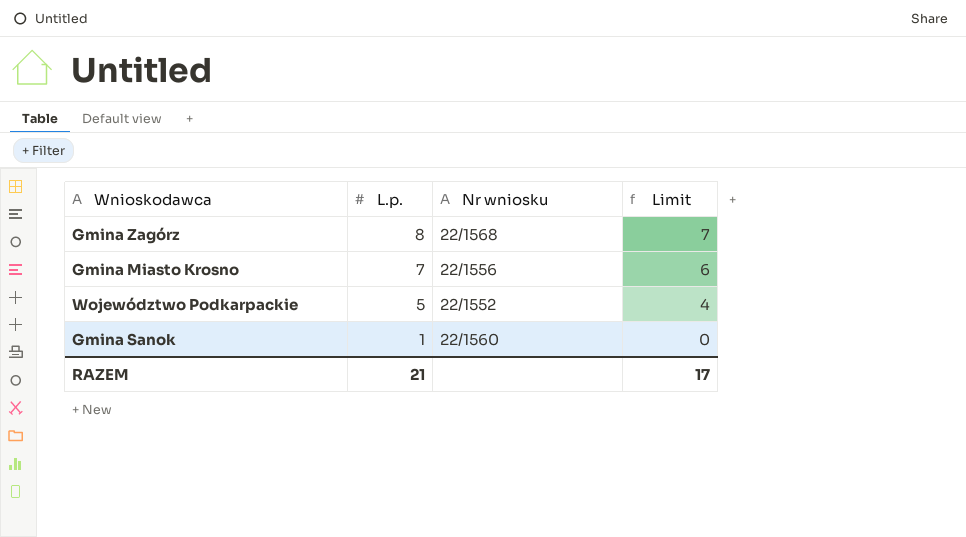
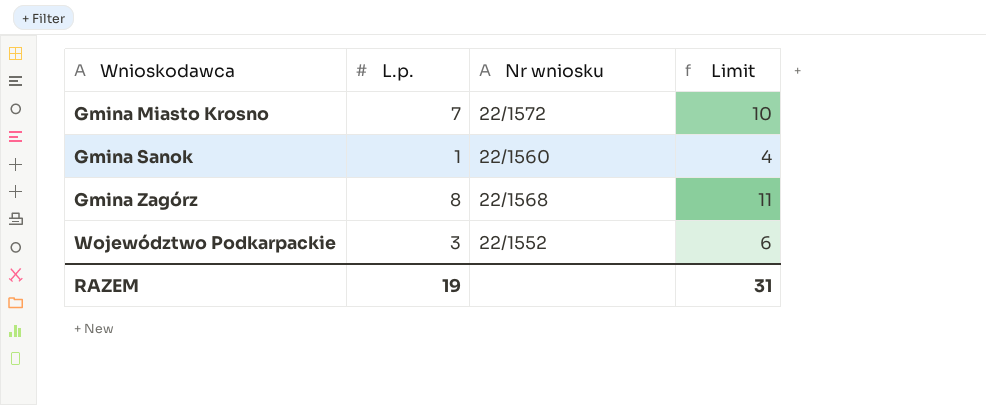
row order: L.p. descending -> Wnioskodawca ascending
column Limit | formula: [L.p.] - 1 -> [L.p.] + 3
Gmina Miasto Krosno | Nr wniosku: 22/1556 -> 22/1572
Województwo Podkarpackie | L.p.: 5 -> 3
RAZEM | L.p.: 21 -> 19
RAZEM | Limit: 17 -> 31

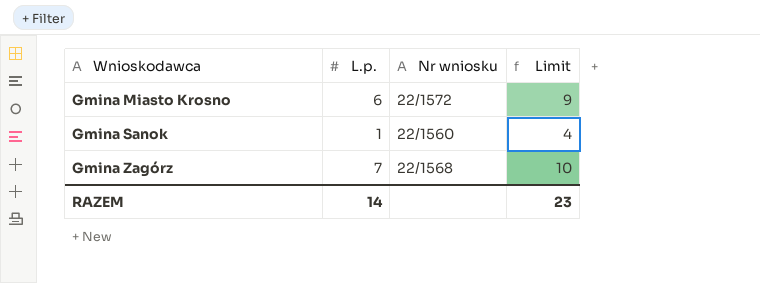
row Województwo Podkarpackie: 3 | 22/1552 | 6 -> none
Gmina Miasto Krosno | L.p.: 7 -> 6
Gmina Miasto Krosno | Limit: 10 -> 9
Gmina Zagórz | L.p.: 8 -> 7
Gmina Zagórz | Limit: 11 -> 10
RAZEM | L.p.: 19 -> 14
RAZEM | Limit: 31 -> 23

